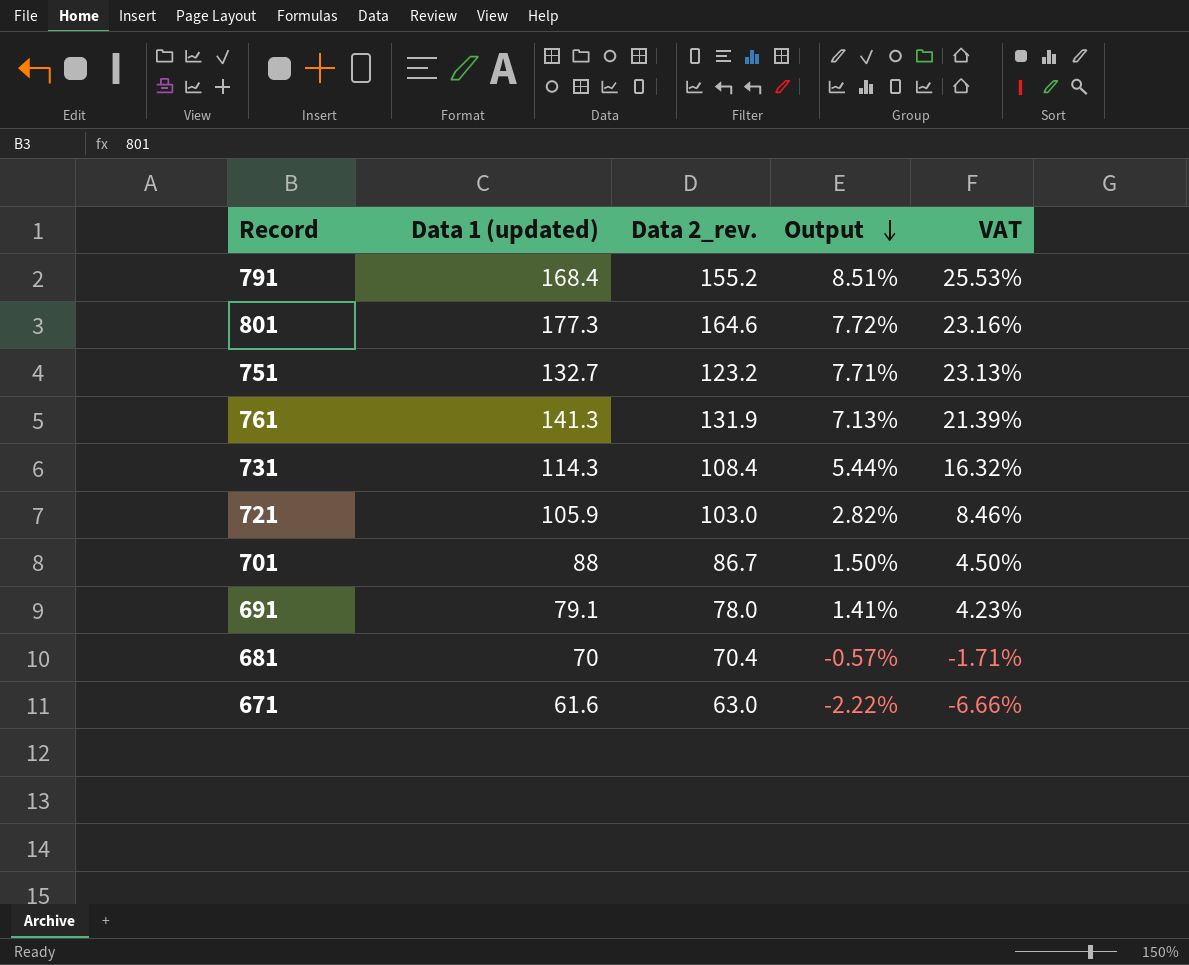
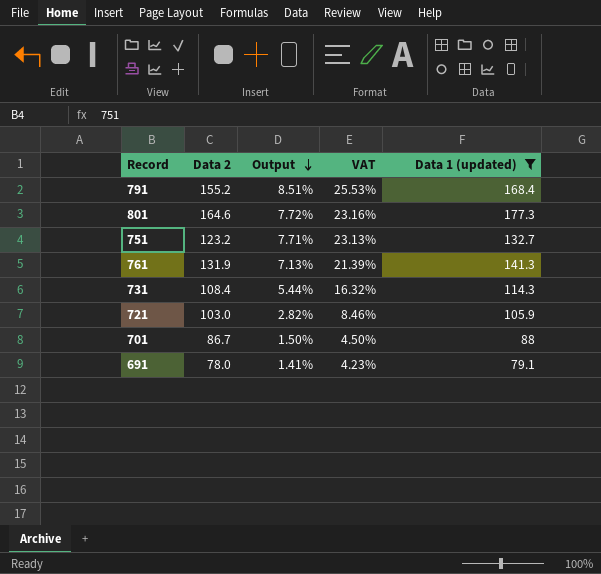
filter: none -> Data 1 (updated) >= 79.1
column name: Data 2_rev. -> Data 2
column Data 1 (updated) | position: 2 -> 5

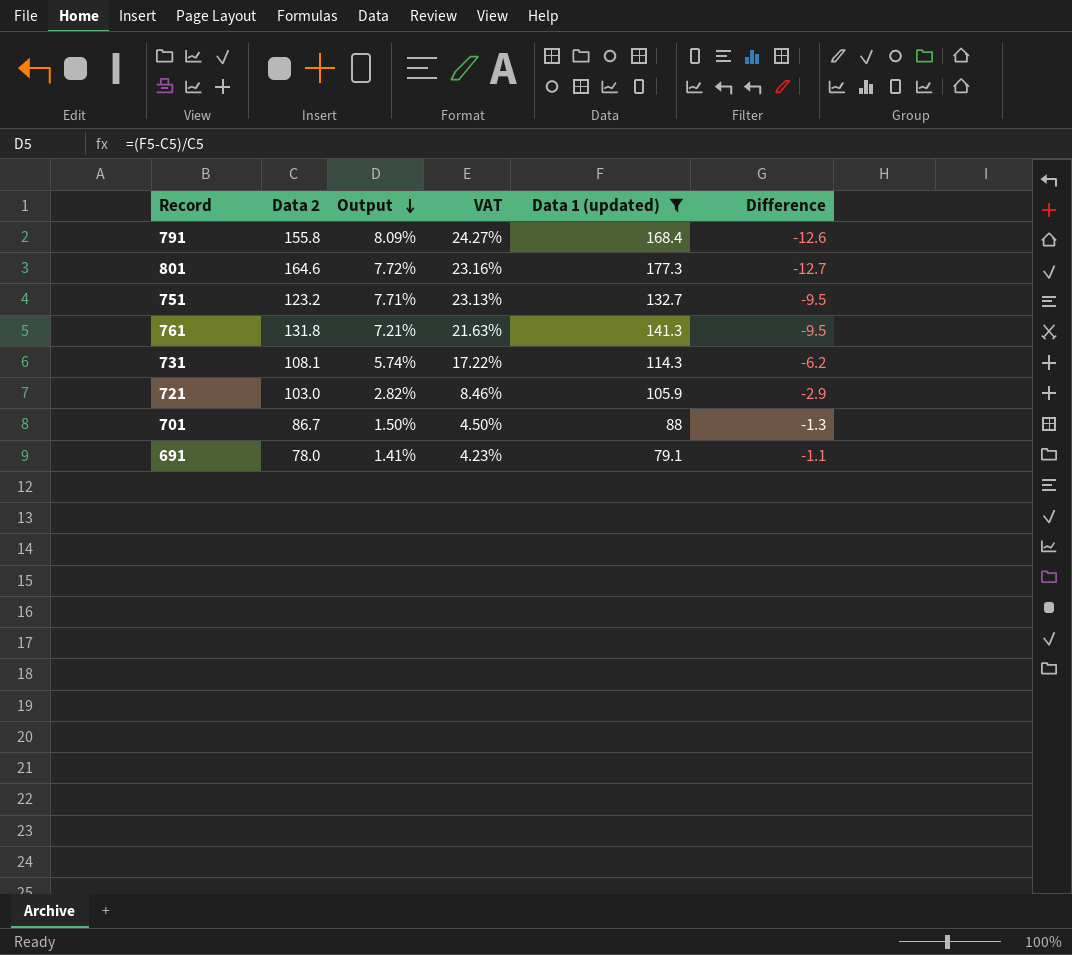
column Difference | formula: none -> [Data 2] - [Data 1 (updated)]
791 | Data 2: 155.2 -> 155.8
791 | Output: 8.51% -> 8.09%
791 | VAT: 25.53% -> 24.27%
761 | Data 2: 131.9 -> 131.8
761 | Output: 7.13% -> 7.21%
761 | VAT: 21.39% -> 21.63%
731 | Data 2: 108.4 -> 108.1
731 | Output: 5.44% -> 5.74%
731 | VAT: 16.32% -> 17.22%

